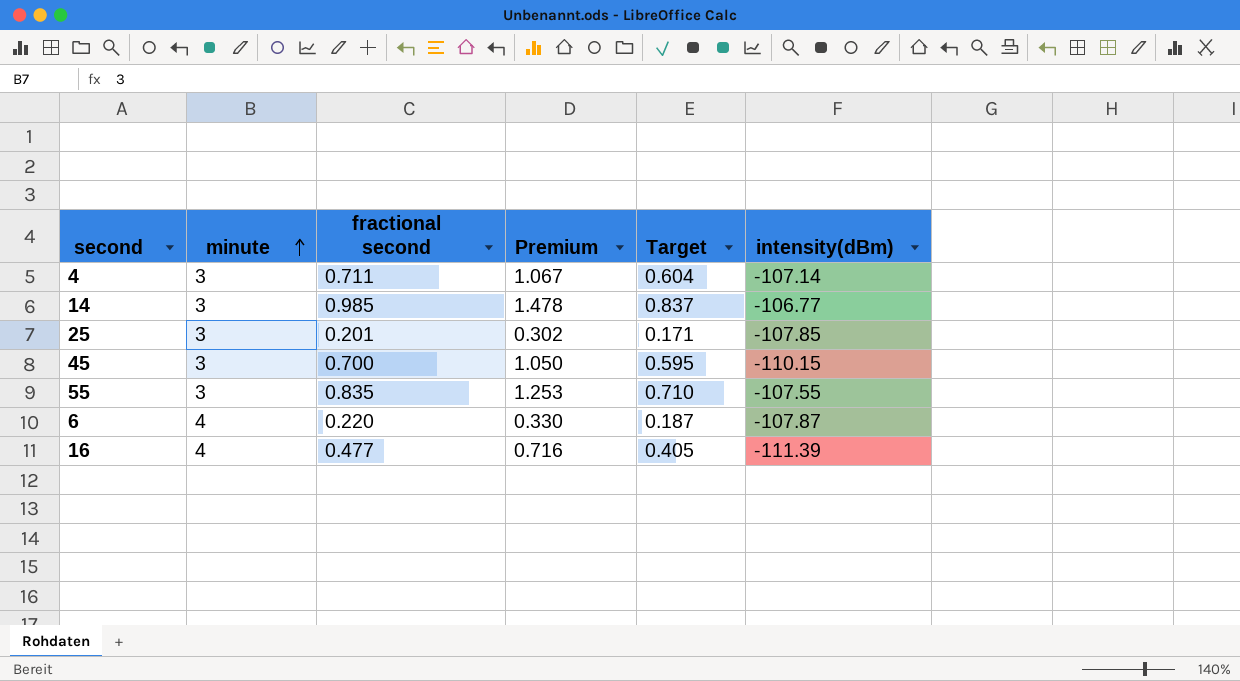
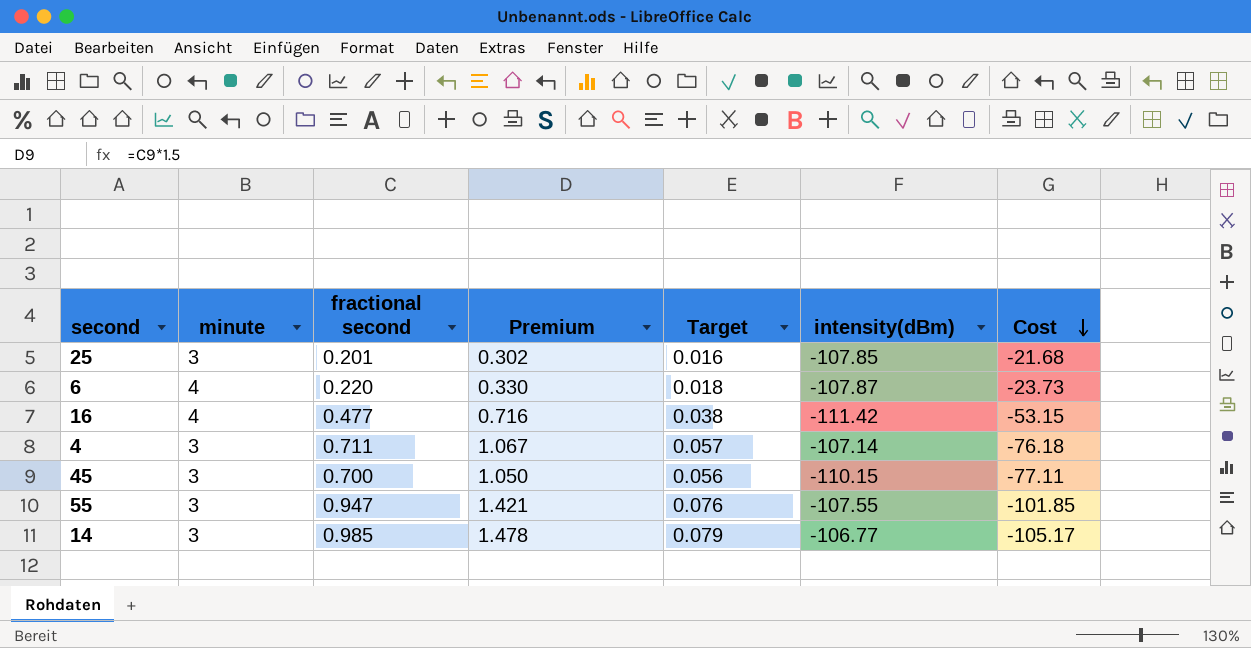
row order: minute ascending -> Cost descending
column Target | formula: [fractional second] * 0.85 -> [fractional second] * 0.08
column Cost | formula: none -> [fractional second] * [intensity(dBm)]
16 | intensity(dBm): -111.39 -> -111.42
55 | fractional second: 0.835 -> 0.947
55 | Premium: 1.253 -> 1.421

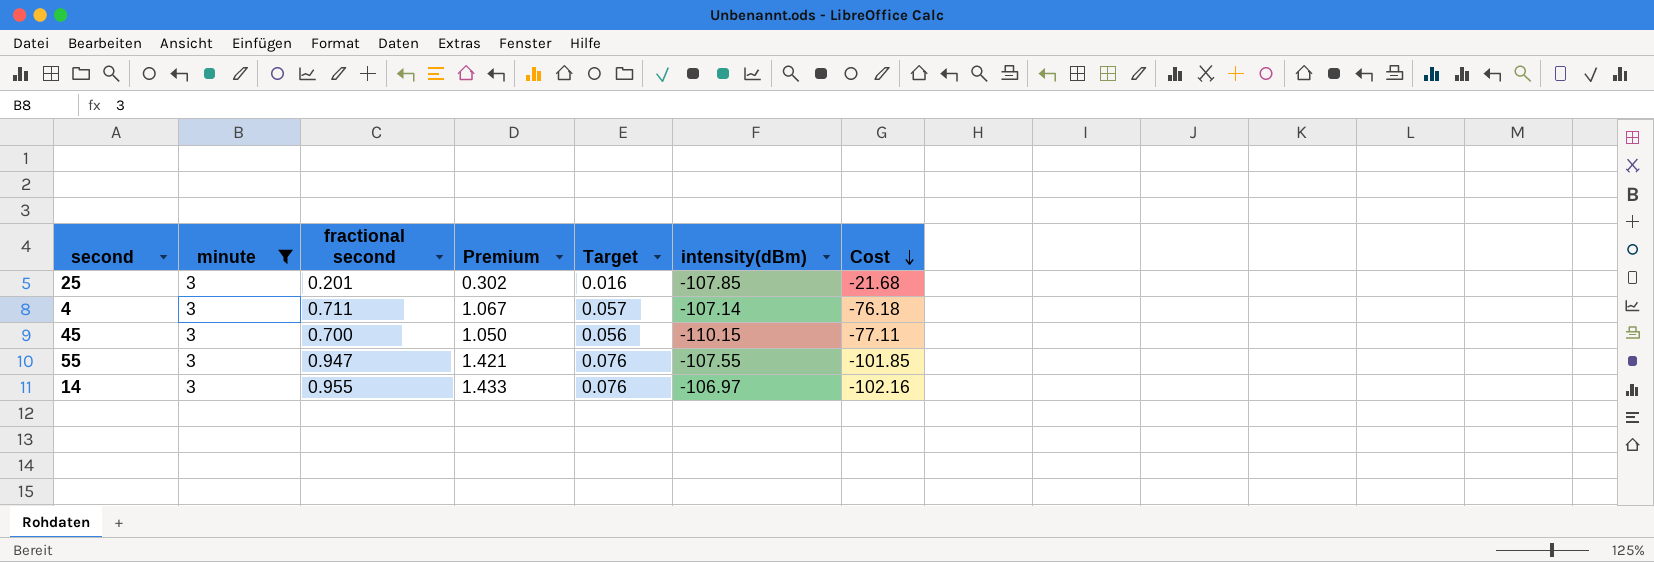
filter: none -> minute = 3
14 | fractional second: 0.985 -> 0.955
14 | Premium: 1.478 -> 1.433
14 | Target: 0.079 -> 0.076
14 | intensity(dBm): -106.77 -> -106.97
14 | Cost: -105.17 -> -102.16

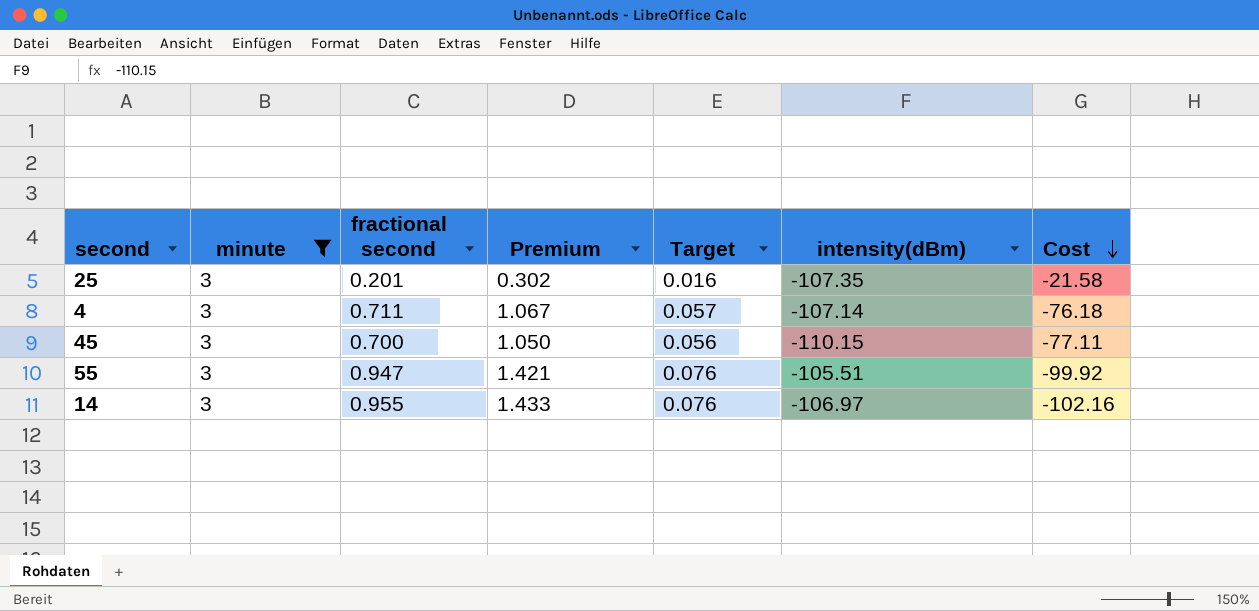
25 | intensity(dBm): -107.85 -> -107.35
25 | Cost: -21.68 -> -21.58
55 | intensity(dBm): -107.55 -> -105.51
55 | Cost: -101.85 -> -99.92

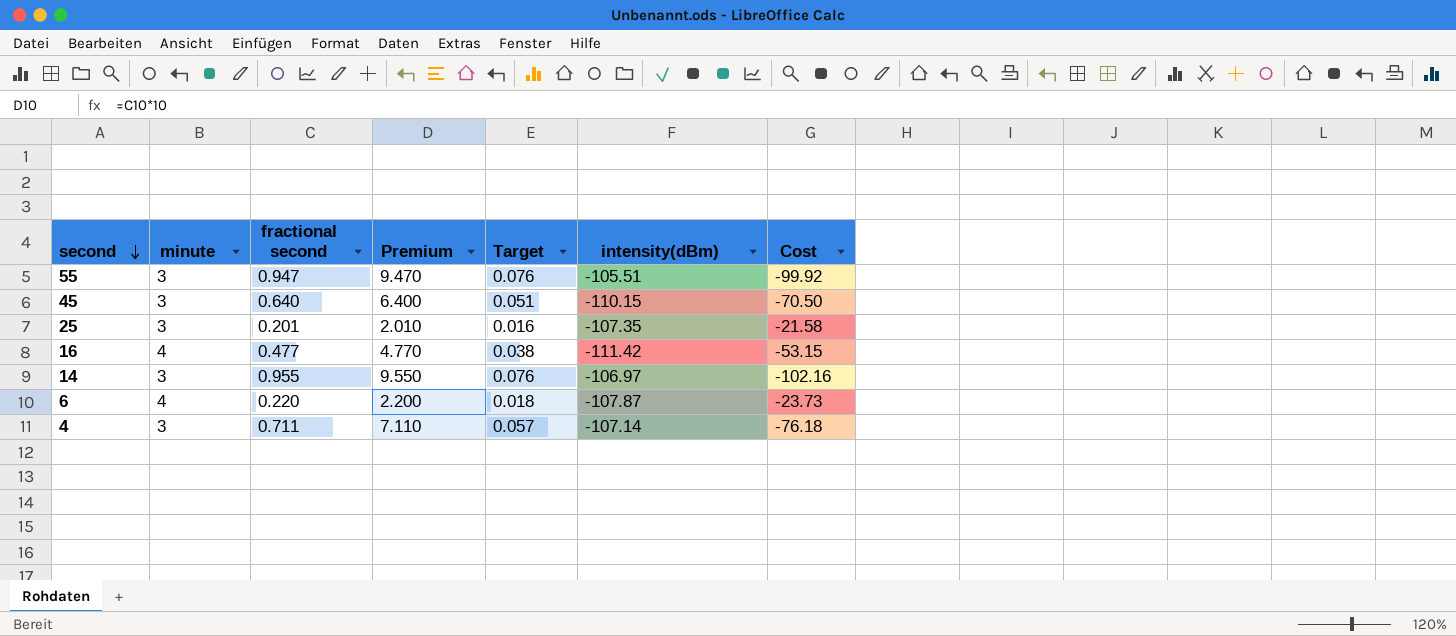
filter: minute = 3 -> none
row order: Cost descending -> second descending
column Premium | formula: [fractional second] * 1.5 -> [fractional second] * 10
45 | fractional second: 0.700 -> 0.640
45 | Target: 0.056 -> 0.051
45 | Cost: -77.11 -> -70.50

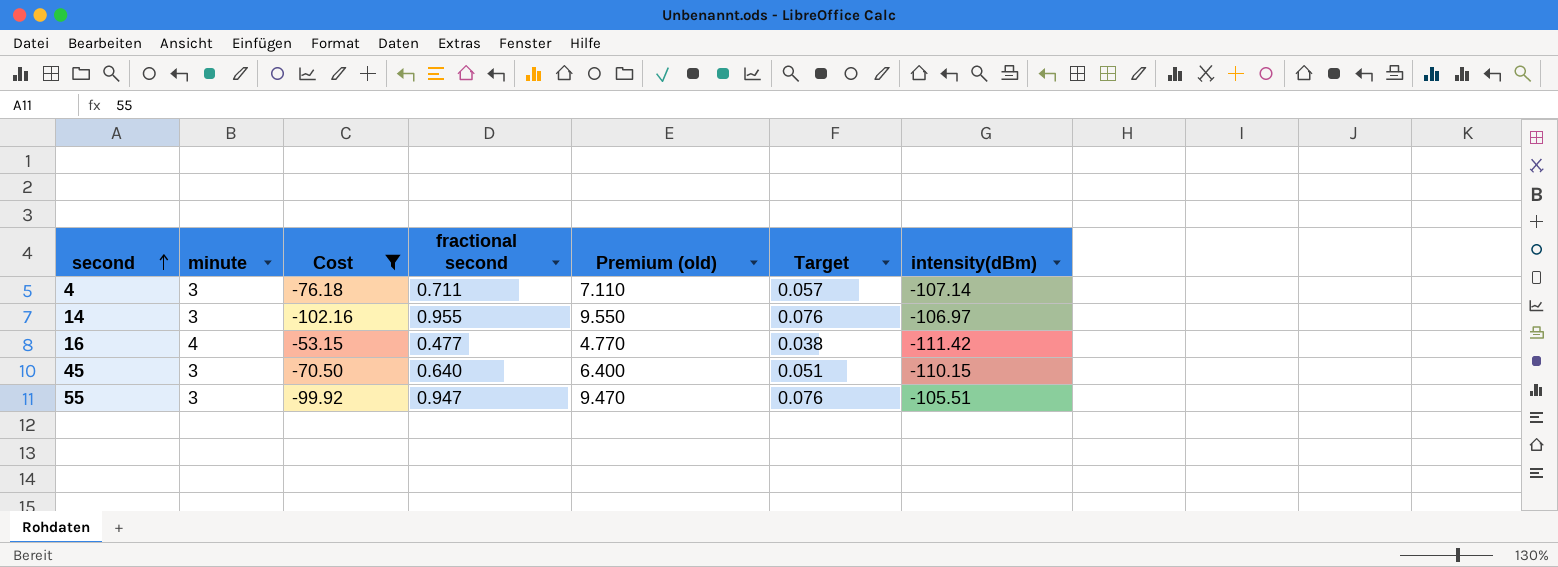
filter: none -> Cost <= -53.15
row order: second descending -> second ascending
column Cost | position: 7 -> 3
column name: Premium -> Premium (old)

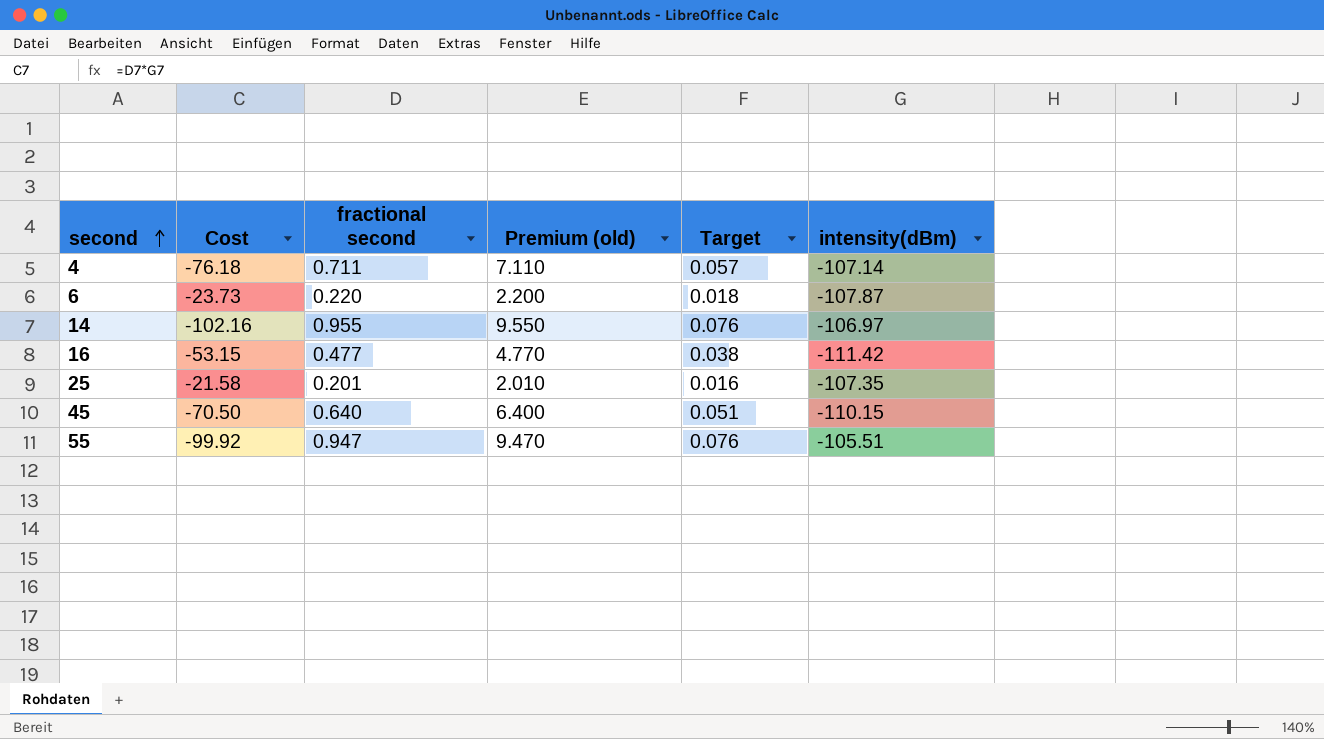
filter: Cost <= -53.15 -> none
column minute | position: 2 -> none

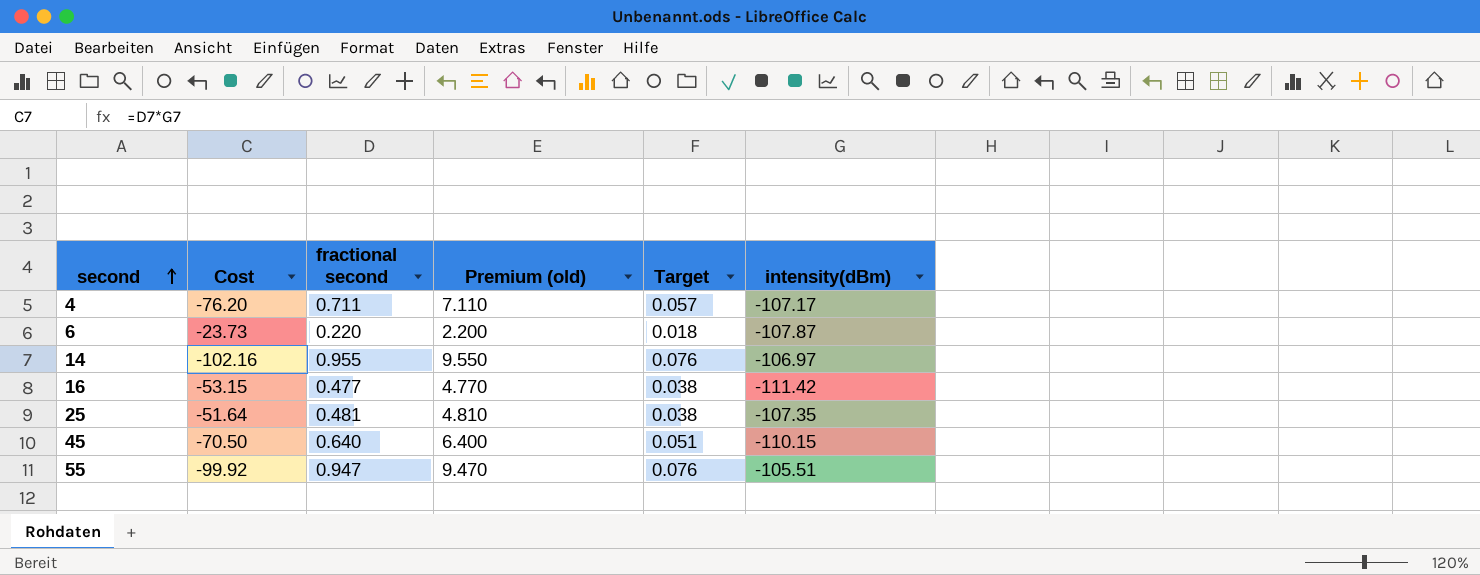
4 | Cost: -76.18 -> -76.20
4 | intensity(dBm): -107.14 -> -107.17
25 | Cost: -21.58 -> -51.64
25 | fractional second: 0.201 -> 0.481
25 | Premium (old): 2.010 -> 4.810
25 | Target: 0.016 -> 0.038

